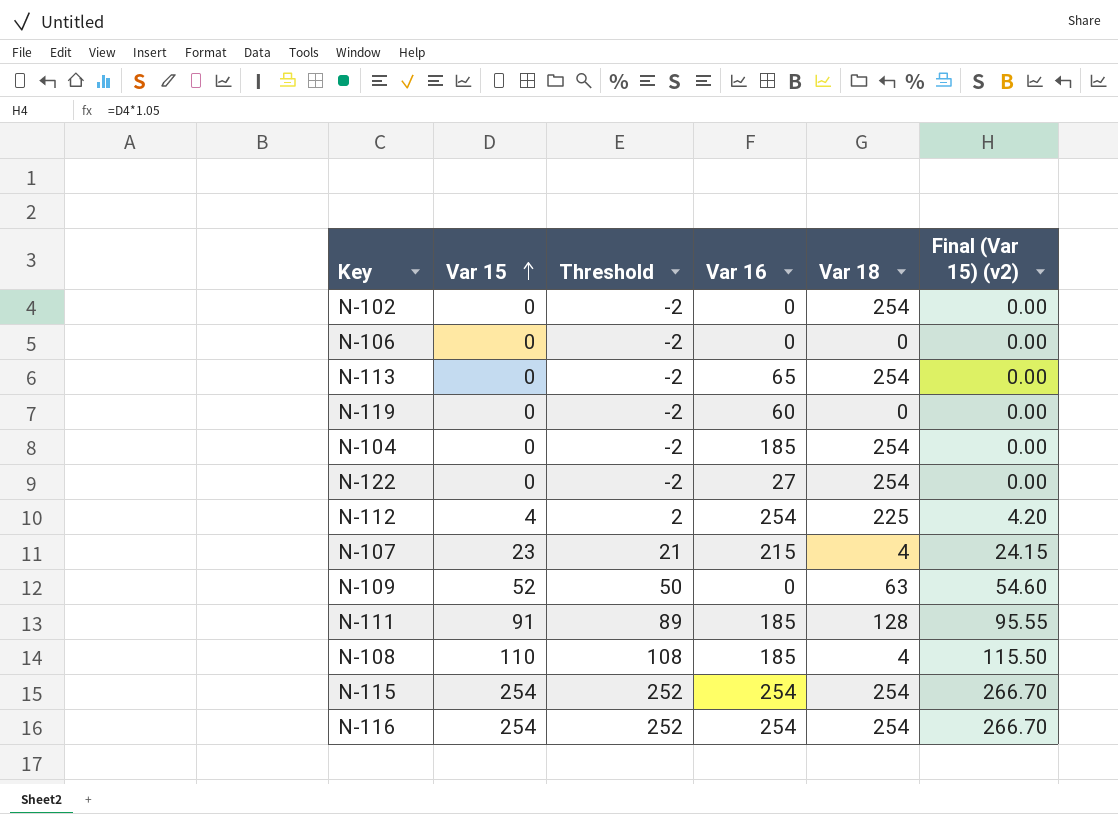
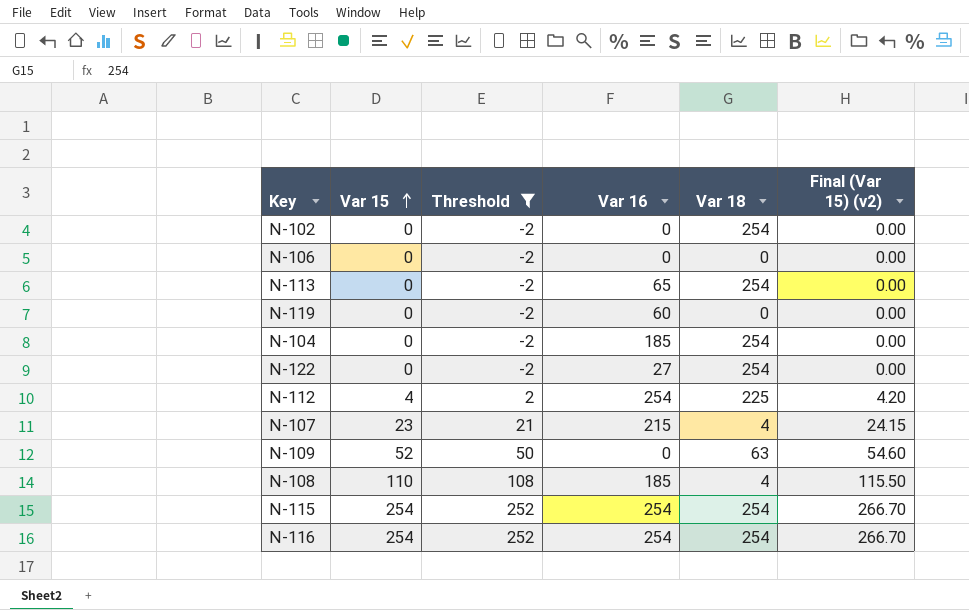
filter: none -> Threshold != 89

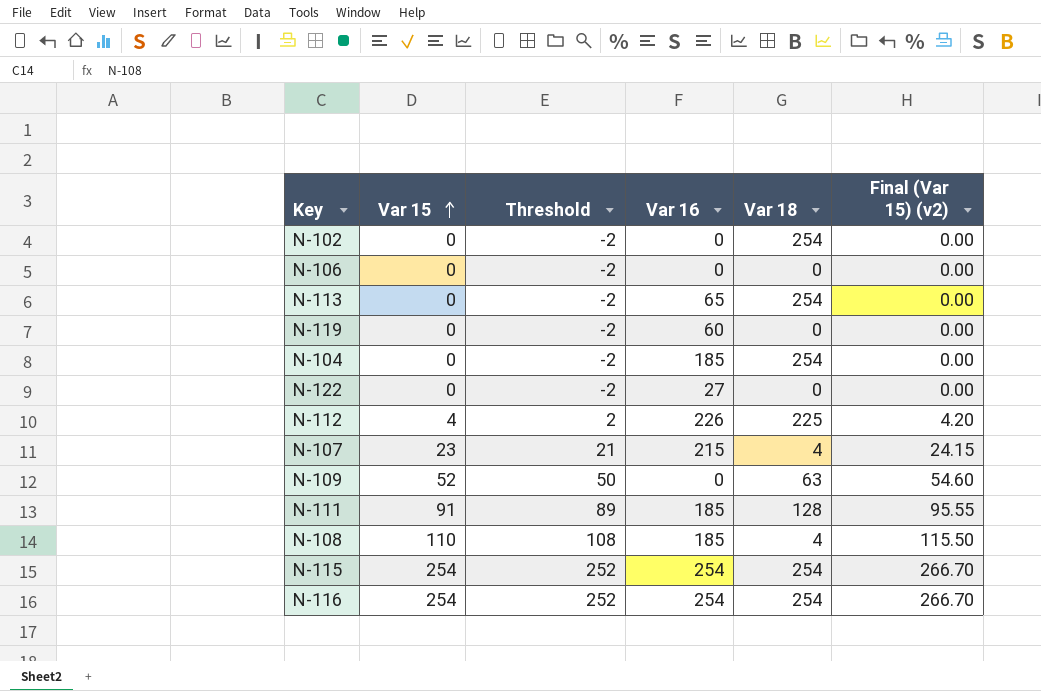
filter: Threshold != 89 -> none
N-122 | Var 18: 254 -> 0
N-112 | Var 16: 254 -> 226

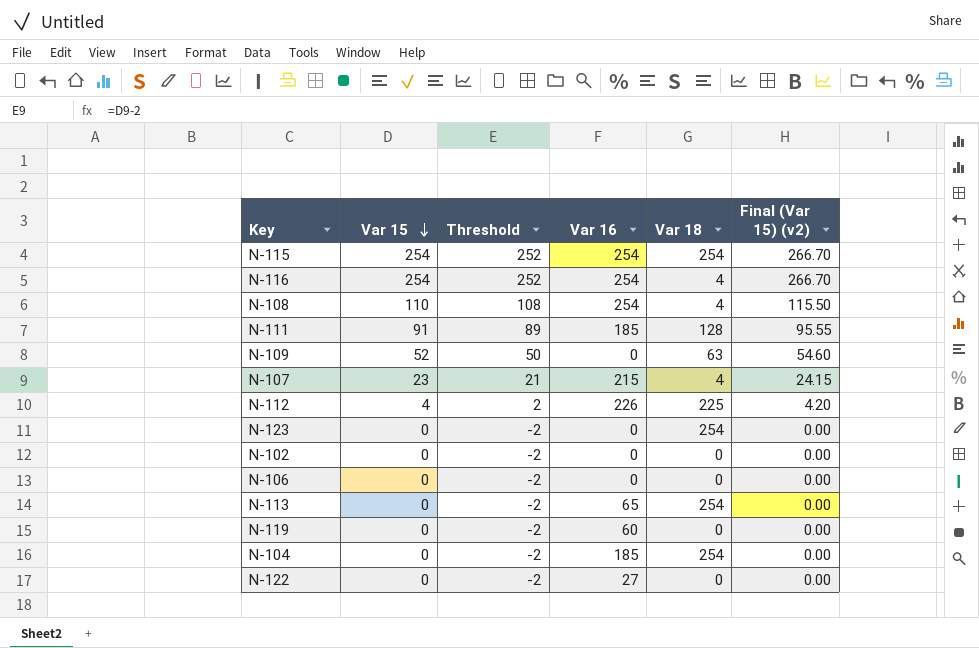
row order: Var 15 ascending -> Var 15 descending
N-116 | Var 18: 254 -> 4
N-108 | Var 16: 185 -> 254
row N-123: none -> 0 | -2 | 0 | 254 | 0.00
N-102 | Var 18: 254 -> 0

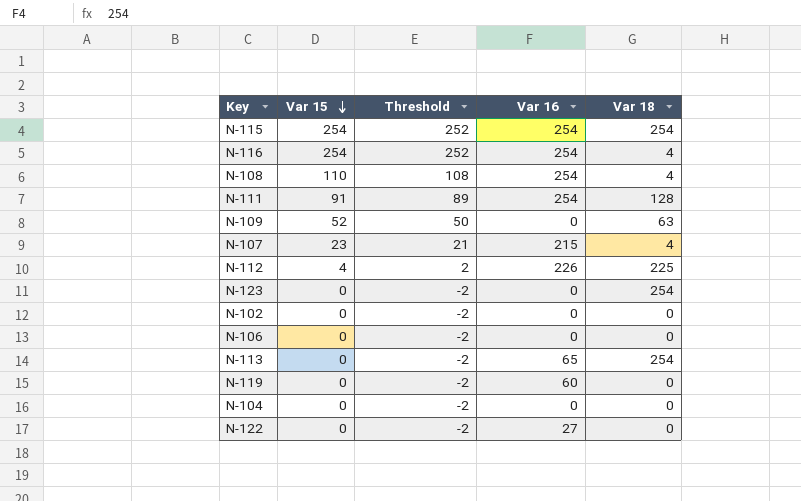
column Final (Var 15) (v2) | formula: [Var 15] * 1.05 -> none
N-111 | Var 16: 185 -> 254
N-104 | Var 16: 185 -> 0
N-104 | Var 18: 254 -> 0

